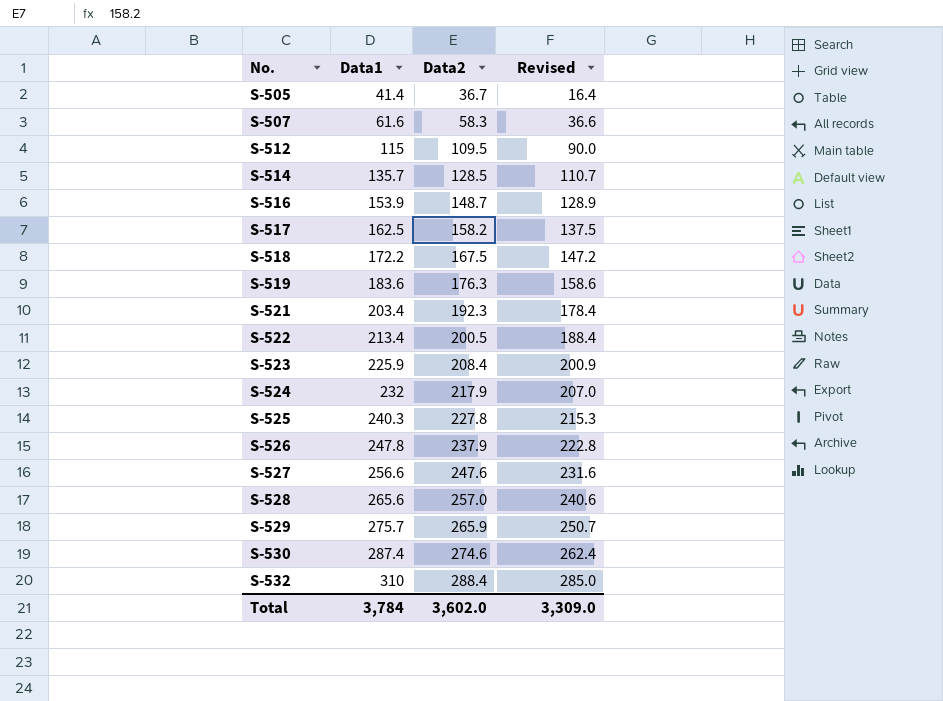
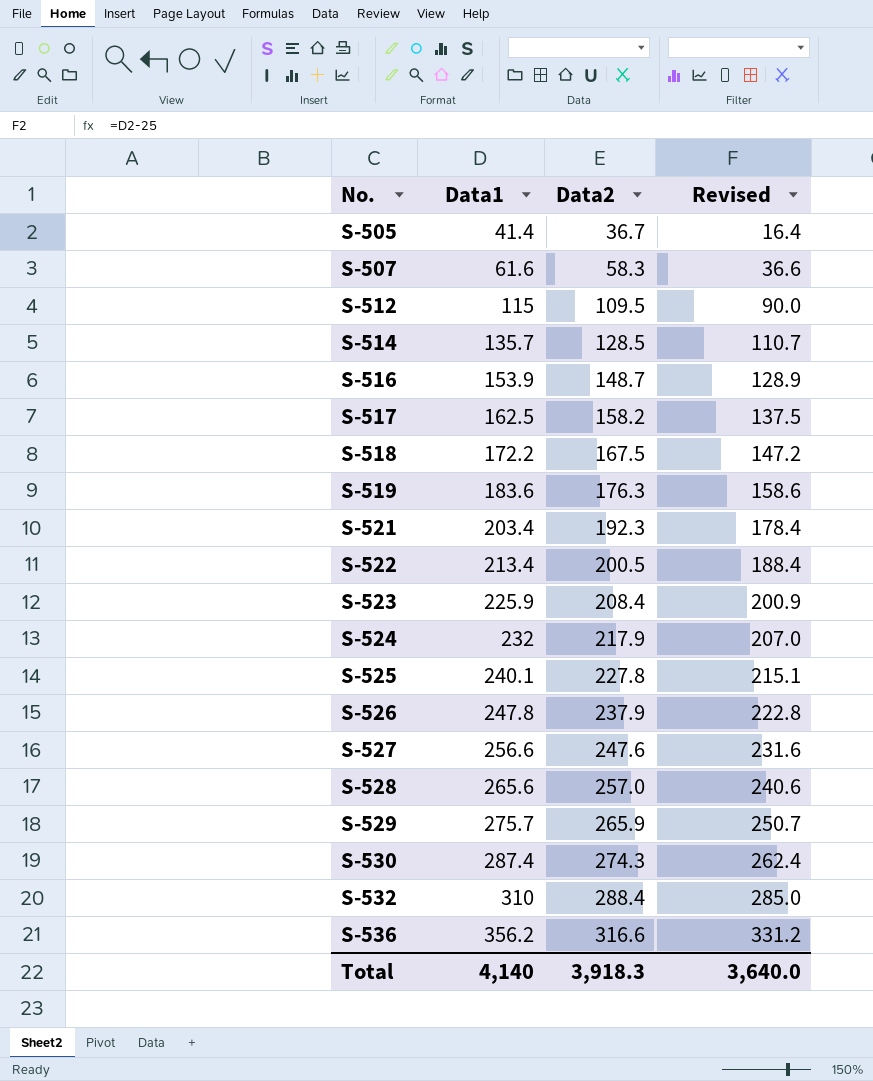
S-525 | Data1: 240.3 -> 240.1
S-525 | Revised: 215.3 -> 215.1
S-530 | Data2: 274.6 -> 274.3
row S-536: none -> 356.2 | 316.6 | 331.2
Total | Data1: 3,784 -> 4,140
Total | Data2: 3,602.0 -> 3,918.3
Total | Revised: 3,309.0 -> 3,640.0

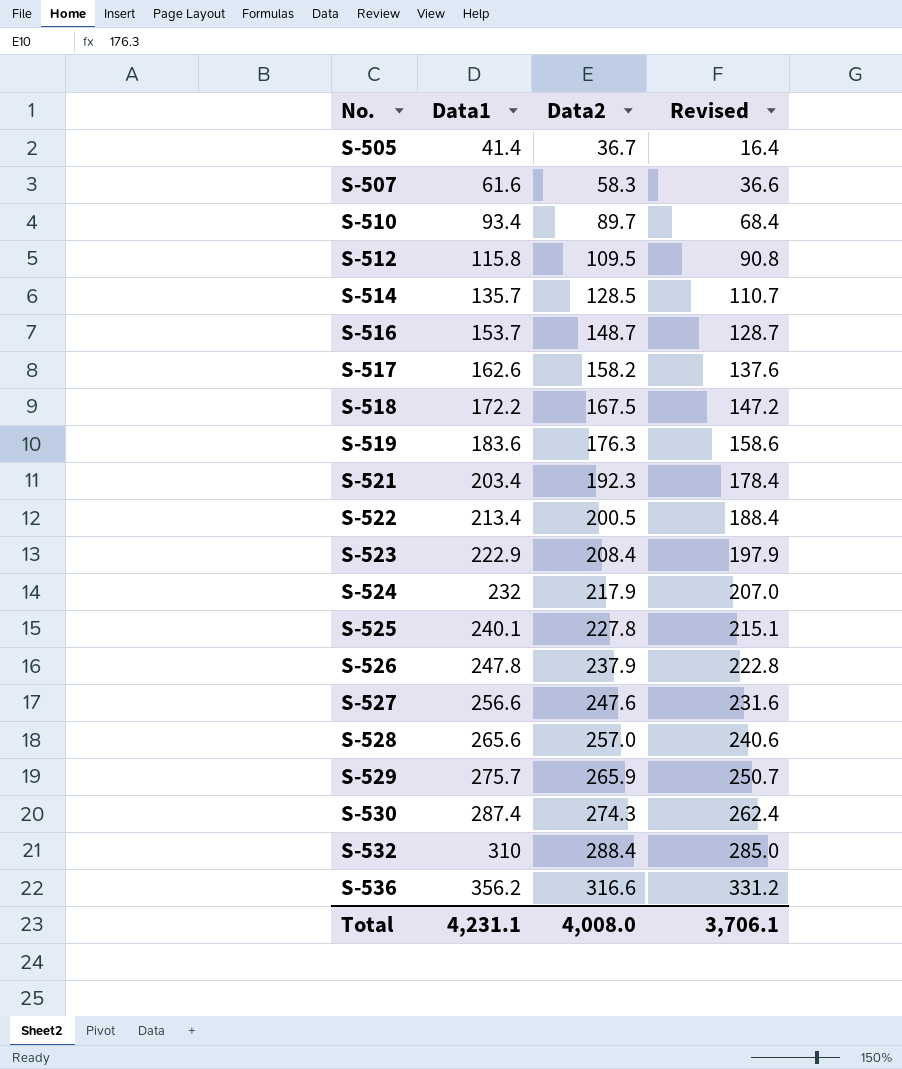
row S-510: none -> 93.4 | 89.7 | 68.4
S-512 | Data1: 115 -> 115.8
S-512 | Revised: 90.0 -> 90.8
S-516 | Data1: 153.9 -> 153.7
S-516 | Revised: 128.9 -> 128.7
S-517 | Data1: 162.5 -> 162.6
S-517 | Revised: 137.5 -> 137.6
S-523 | Data1: 225.9 -> 222.9
S-523 | Revised: 200.9 -> 197.9
Total | Data1: 4,140 -> 4,231.1
Total | Data2: 3,918.3 -> 4,008.0
Total | Revised: 3,640.0 -> 3,706.1

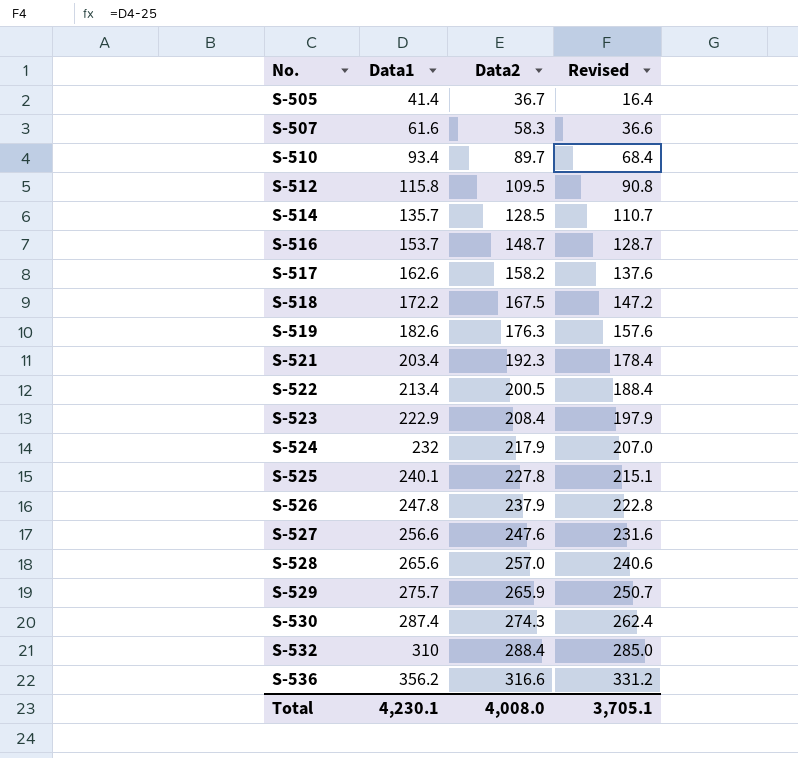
S-519 | Data1: 183.6 -> 182.6
S-519 | Revised: 158.6 -> 157.6
Total | Data1: 4,231.1 -> 4,230.1
Total | Revised: 3,706.1 -> 3,705.1

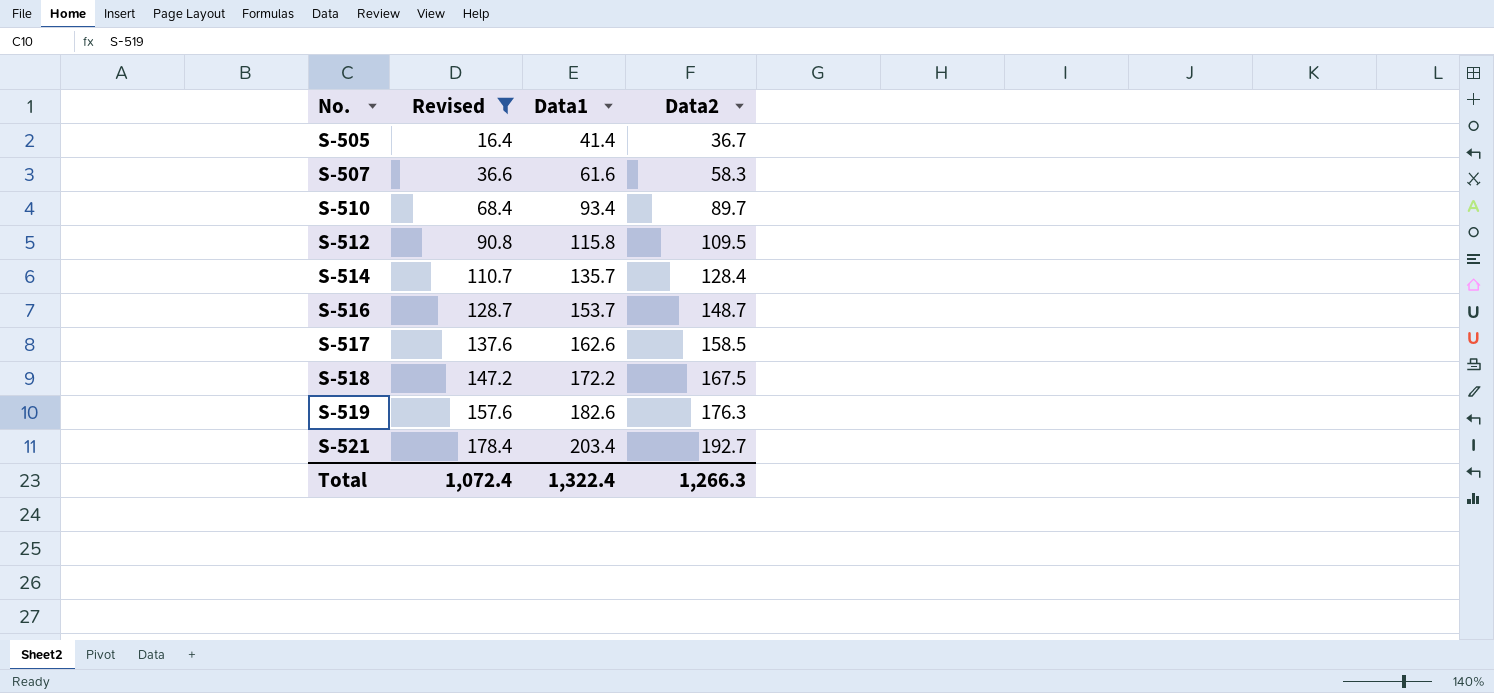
filter: none -> Revised <= 178.4
column Revised | position: 4 -> 2
S-514 | Data2: 128.5 -> 128.4
S-517 | Data2: 158.2 -> 158.5
S-521 | Data2: 192.3 -> 192.7
Total | Revised: 3,705.1 -> 1,072.4
Total | Data1: 4,230.1 -> 1,322.4
Total | Data2: 4,008.0 -> 1,266.3

